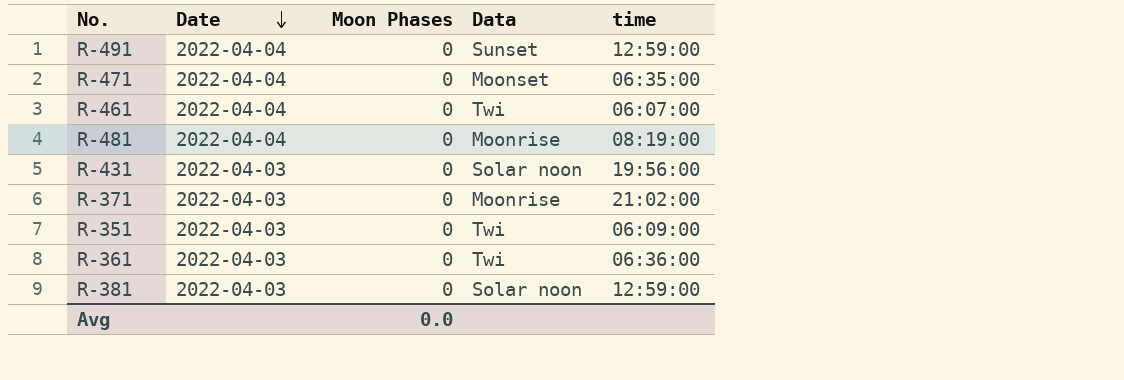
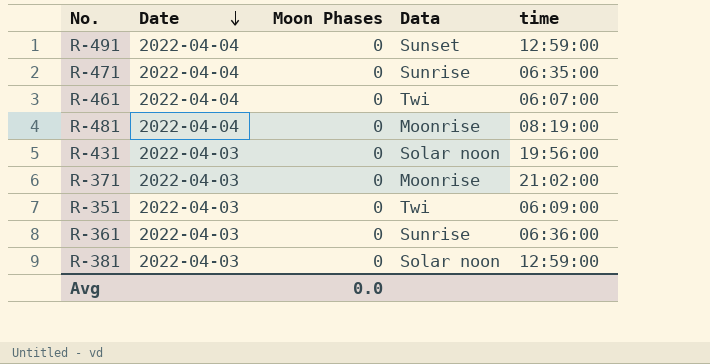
R-471 | Data: Moonset -> Sunrise
R-361 | Data: Twi -> Sunrise

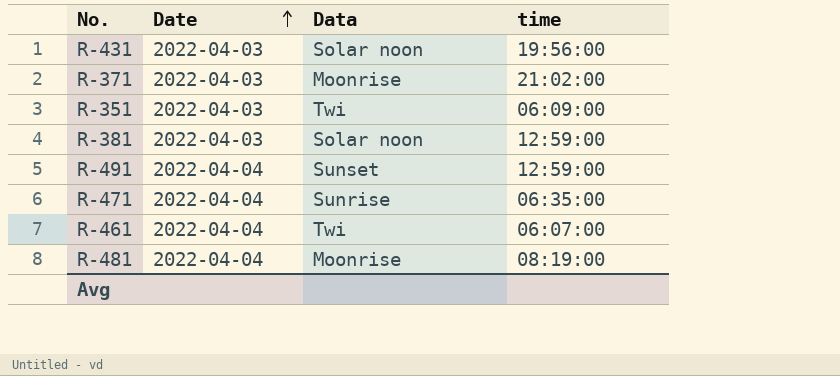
row order: Date descending -> Date ascending
column Moon Phases | position: 3 -> none
row R-361: 2022-04-03 | 0 | Sunrise | 06:36:00 -> none

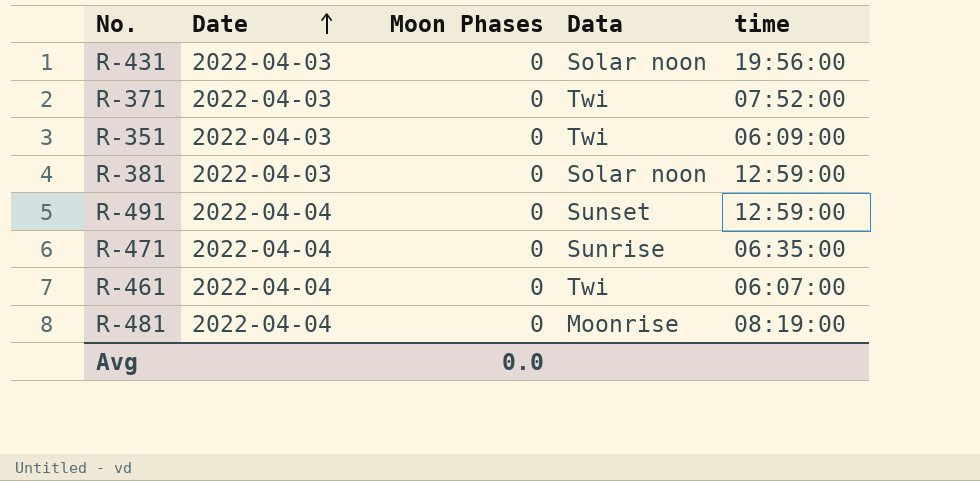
column Moon Phases | position: none -> 3
R-371 | Data: Moonrise -> Twi
R-371 | time: 21:02:00 -> 07:52:00

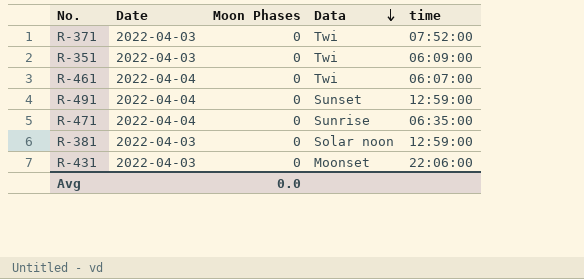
row order: Date ascending -> Data descending
row R-481: 2022-04-04 | 0 | Moonrise | 08:19:00 -> none
R-431 | Data: Solar noon -> Moonset
R-431 | time: 19:56:00 -> 22:06:00

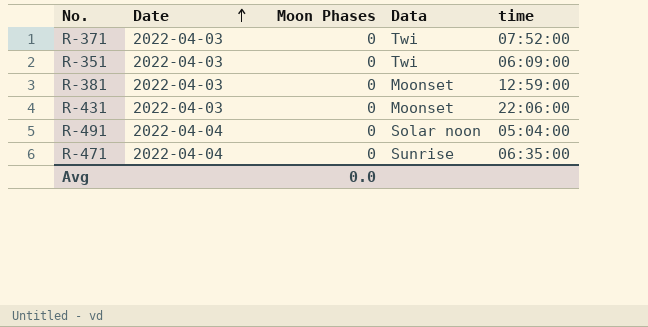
row order: Data descending -> Date ascending
row R-461: 2022-04-04 | 0 | Twi | 06:07:00 -> none
R-381 | Data: Solar noon -> Moonset
R-491 | Data: Sunset -> Solar noon
R-491 | time: 12:59:00 -> 05:04:00

